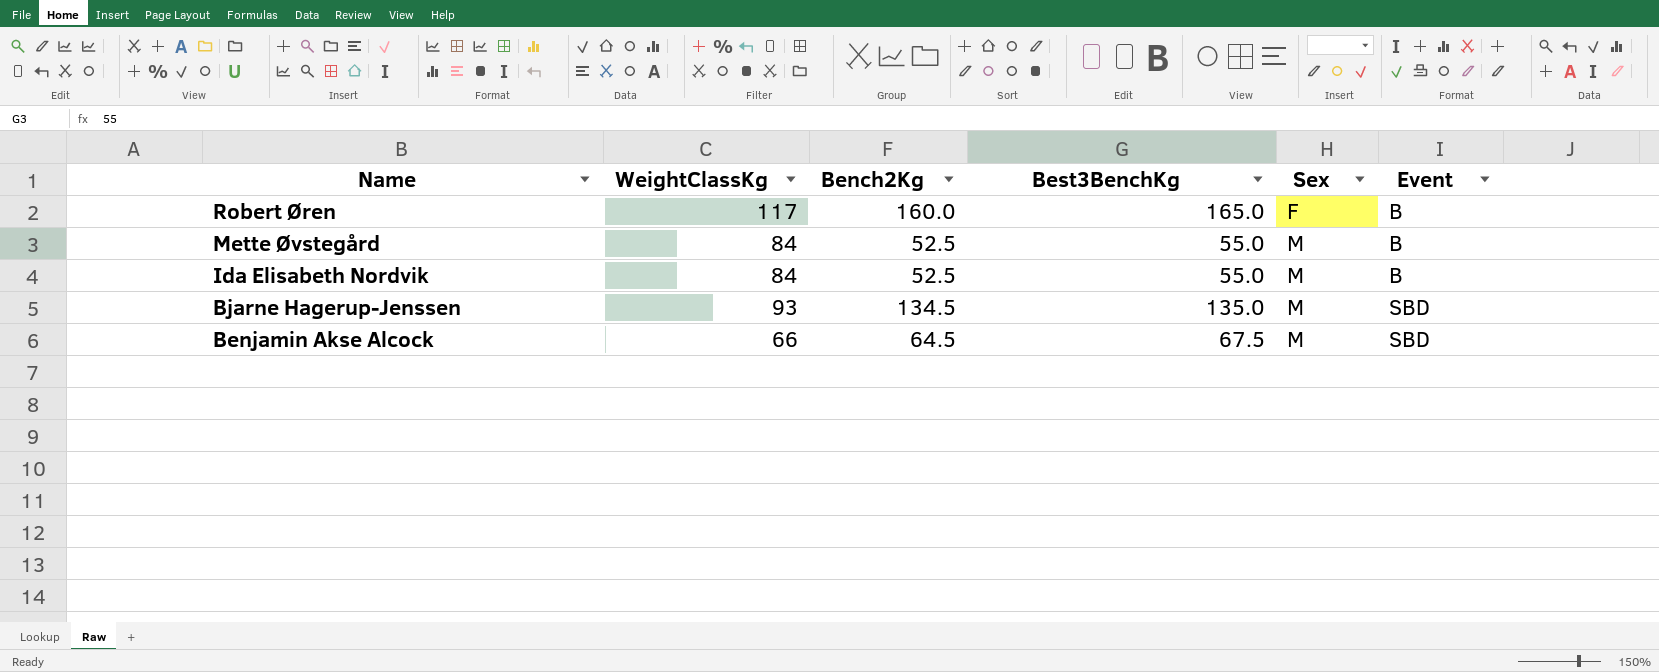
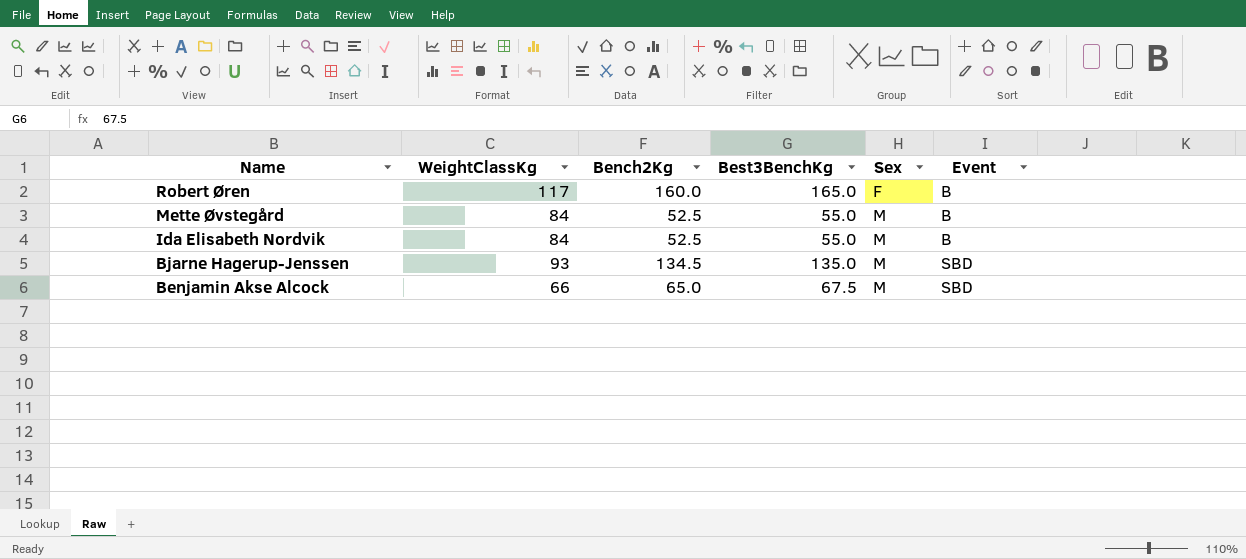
Benjamin Akse Alcock | Bench2Kg: 64.5 -> 65.0

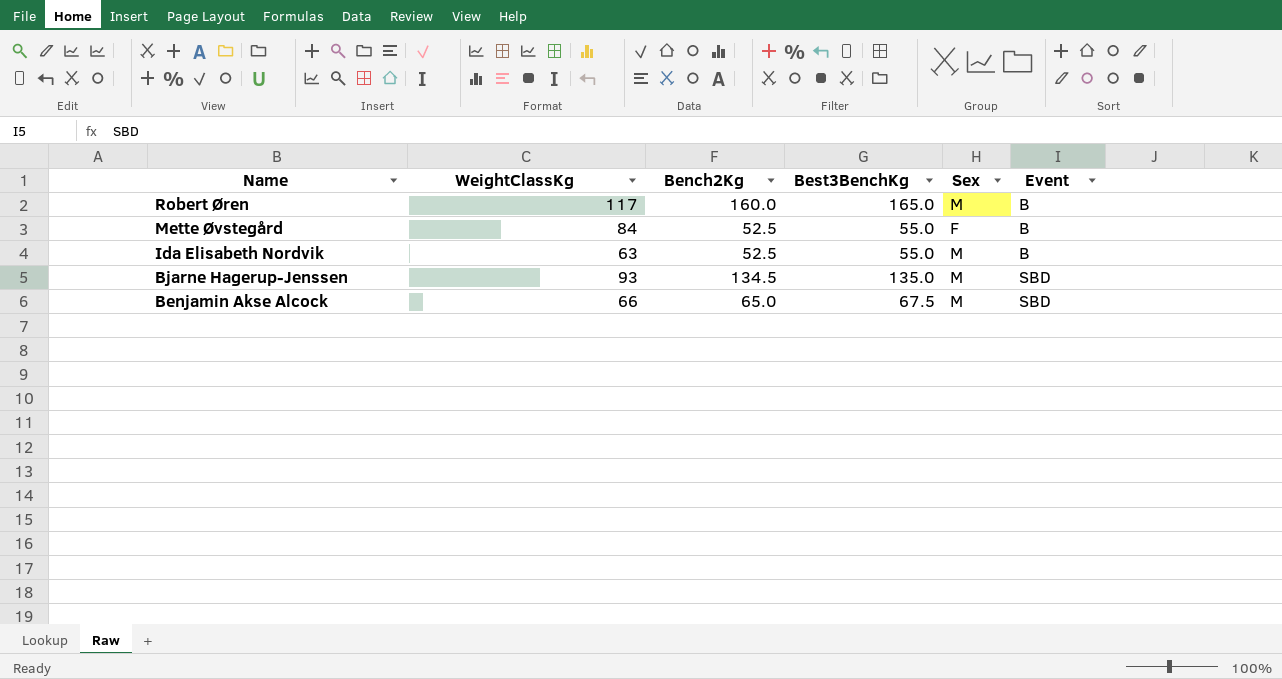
Robert Øren | Sex: F -> M
Mette Øvstegård | Sex: M -> F
Ida Elisabeth Nordvik | WeightClassKg: 84 -> 63

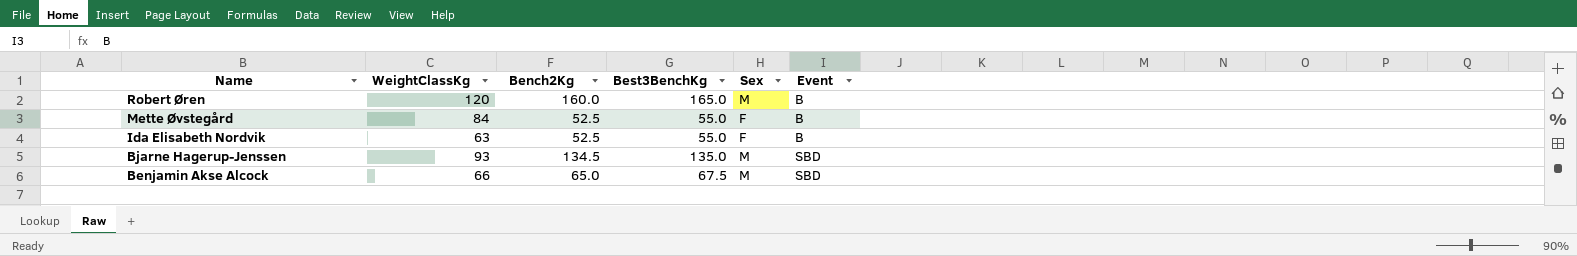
Robert Øren | WeightClassKg: 117 -> 120
Ida Elisabeth Nordvik | Sex: M -> F

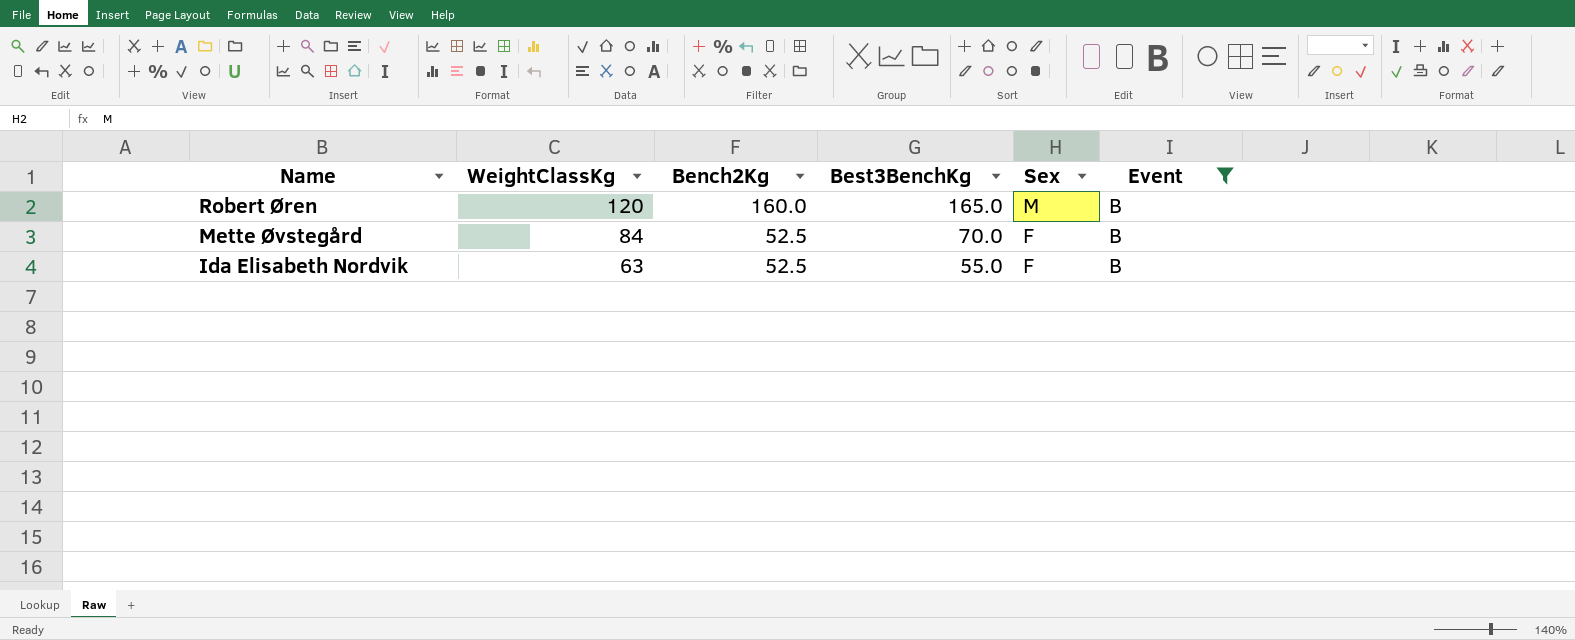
filter: none -> Event = B
Mette Øvstegård | Best3BenchKg: 55.0 -> 70.0

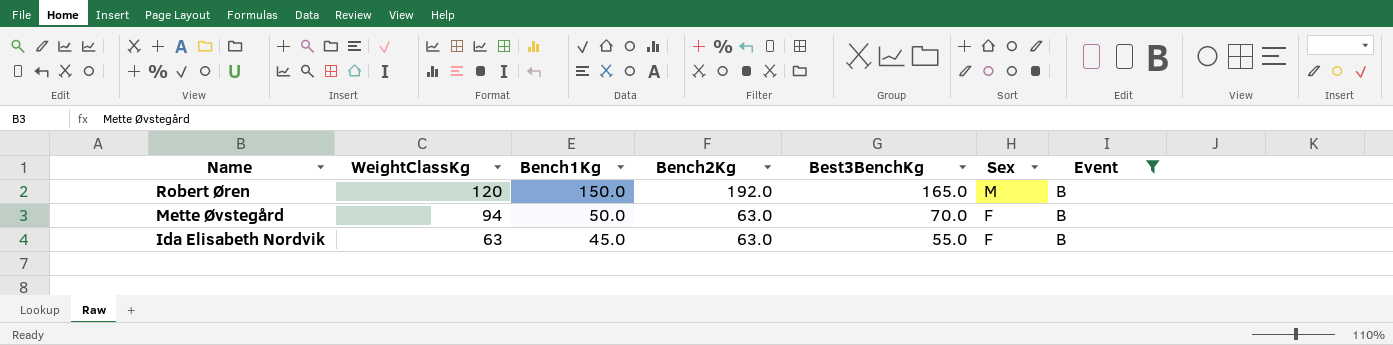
column Bench1Kg | position: none -> 3
Robert Øren | Bench2Kg: 160.0 -> 192.0
Mette Øvstegård | WeightClassKg: 84 -> 94
Mette Øvstegård | Bench2Kg: 52.5 -> 63.0
Ida Elisabeth Nordvik | Bench2Kg: 52.5 -> 63.0

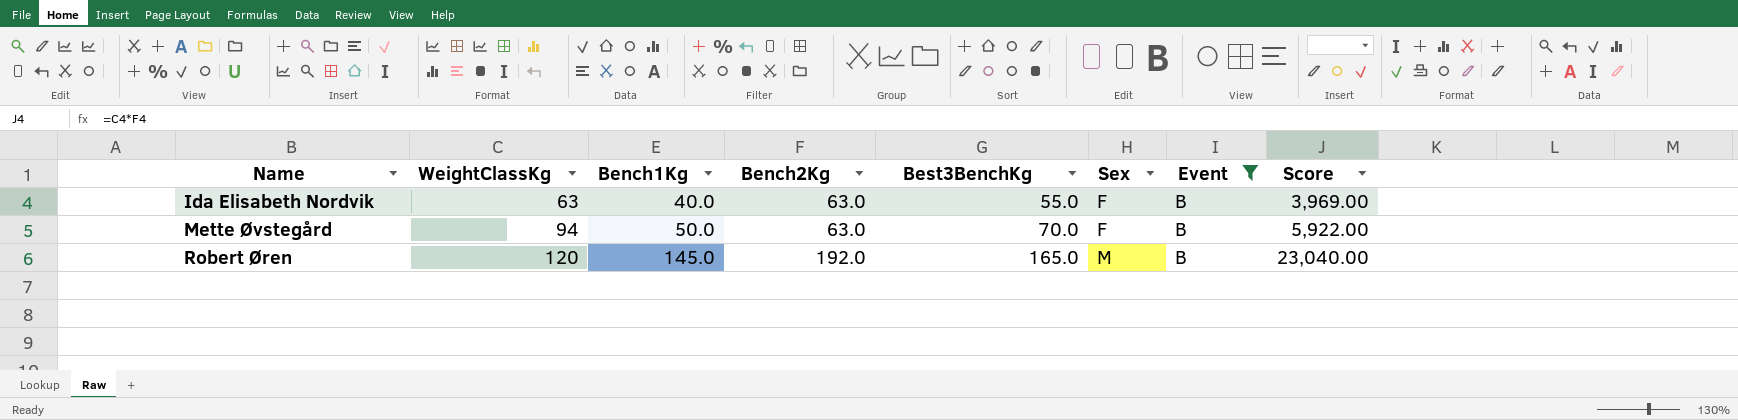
row order: Name descending -> Name ascending
column Score | formula: none -> [WeightClassKg] * [Bench2Kg]
Ida Elisabeth Nordvik | Bench1Kg: 45.0 -> 40.0
Robert Øren | Bench1Kg: 150.0 -> 145.0

